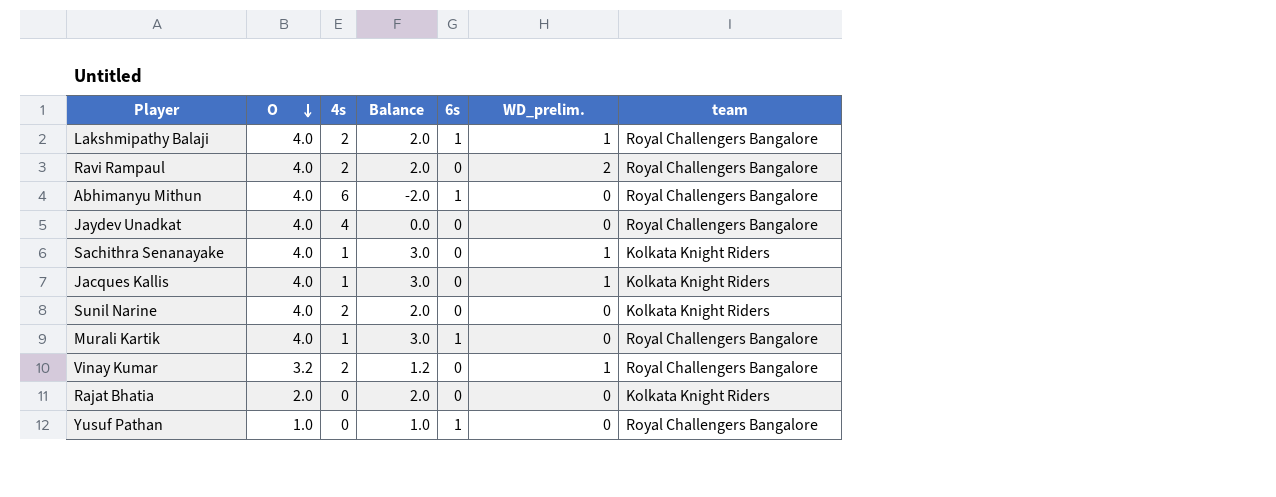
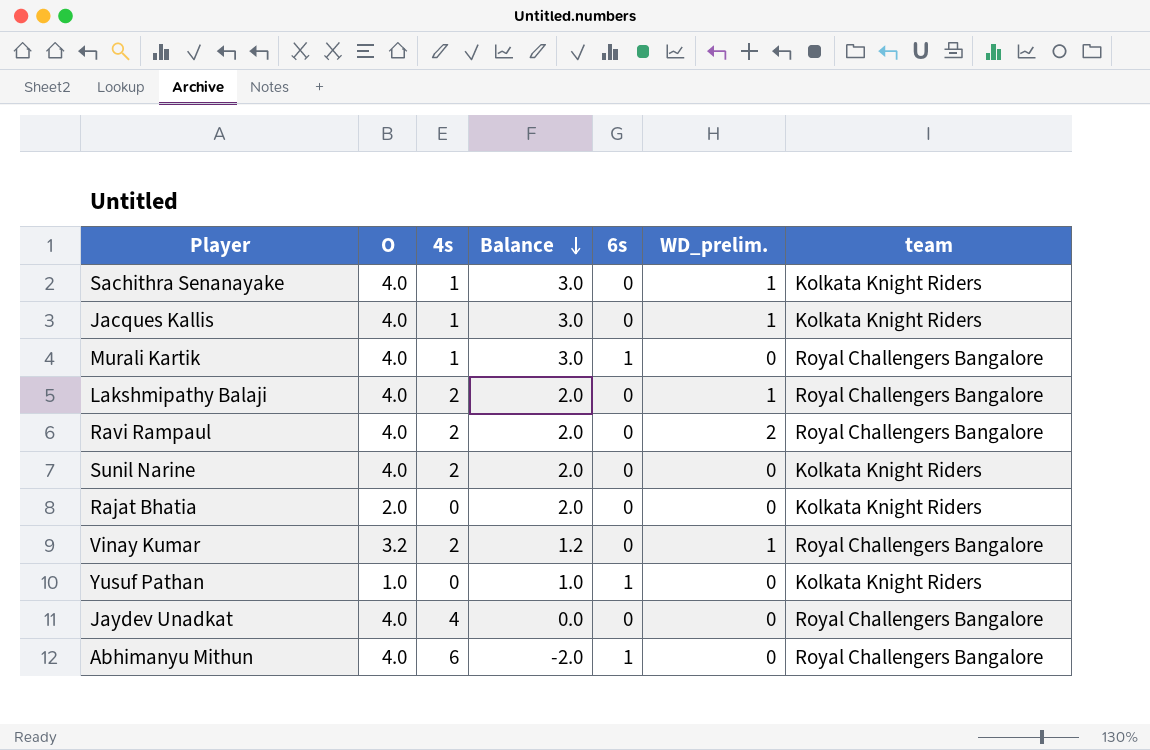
row order: O descending -> Balance descending
Lakshmipathy Balaji | 6s: 1 -> 0
Yusuf Pathan | team: Royal Challengers Bangalore -> Kolkata Knight Riders

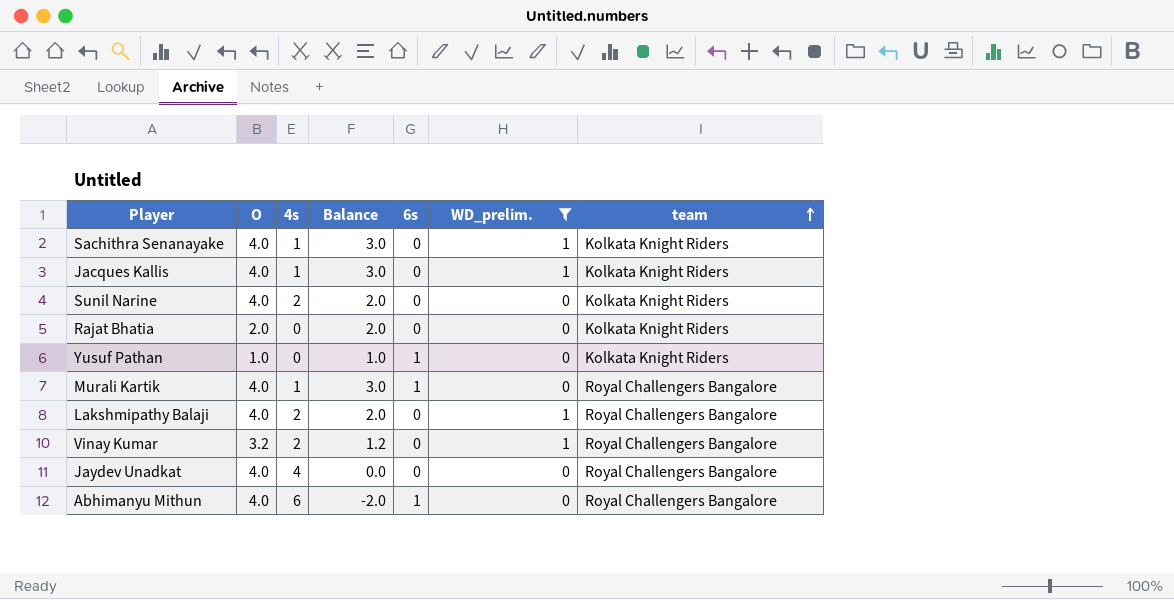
filter: none -> WD_prelim. != 2
row order: Balance descending -> team ascending

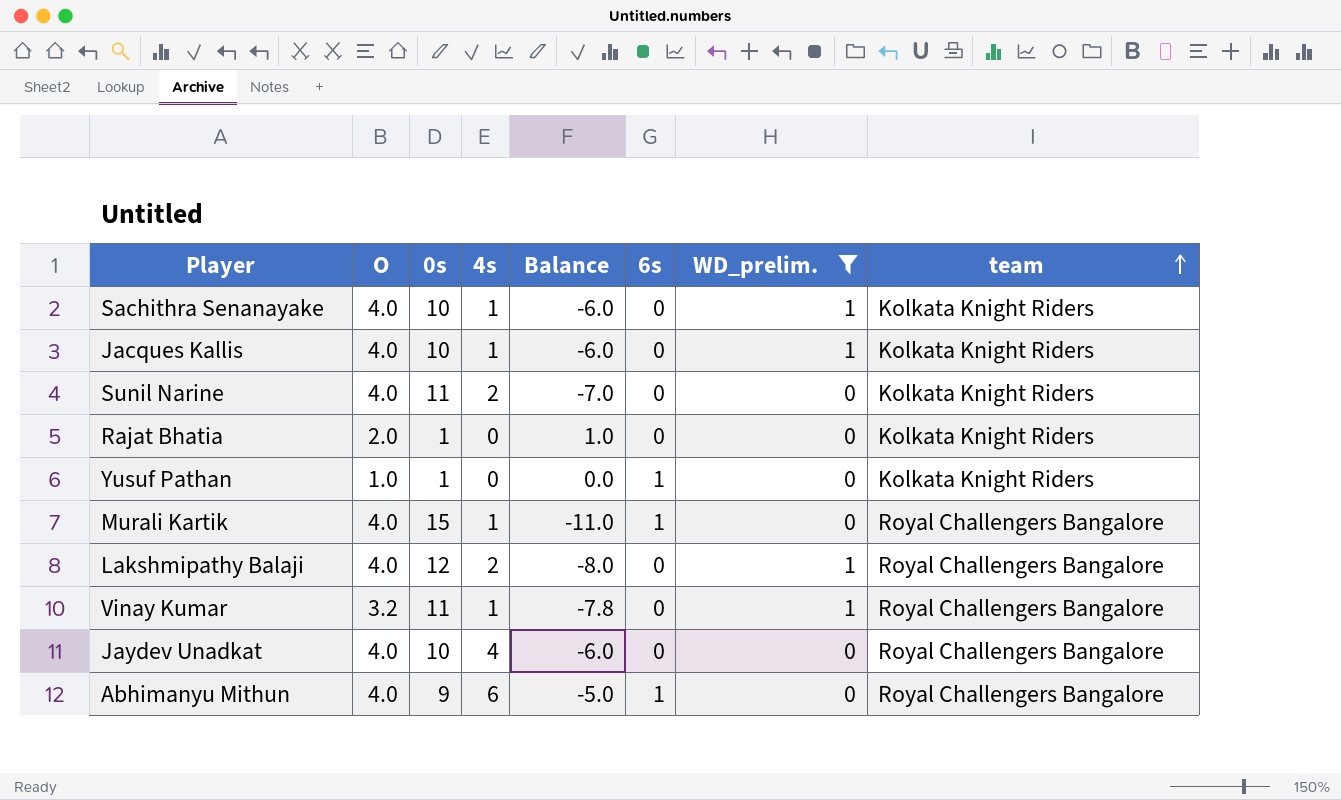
column 0s | position: none -> 3
column Balance | formula: [O] - [4s] -> [O] - [0s]
Vinay Kumar | 4s: 2 -> 1

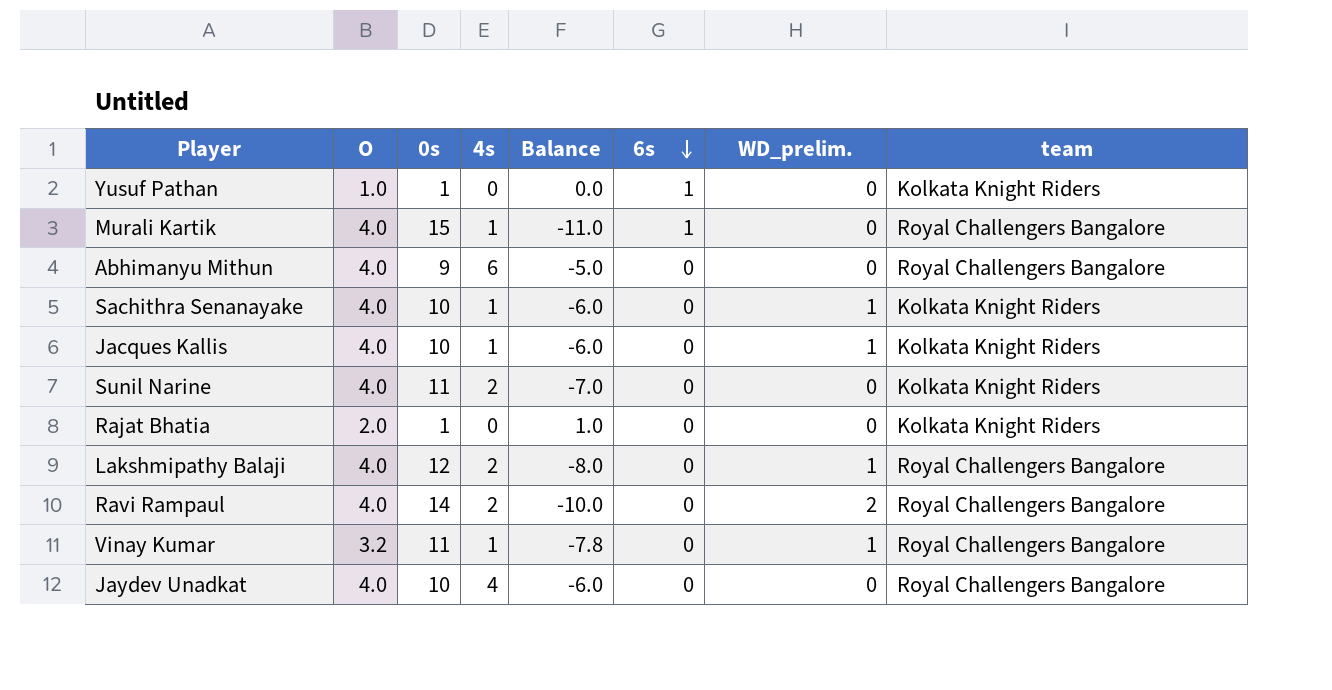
filter: WD_prelim. != 2 -> none
row order: team ascending -> 6s descending
Abhimanyu Mithun | 6s: 1 -> 0

